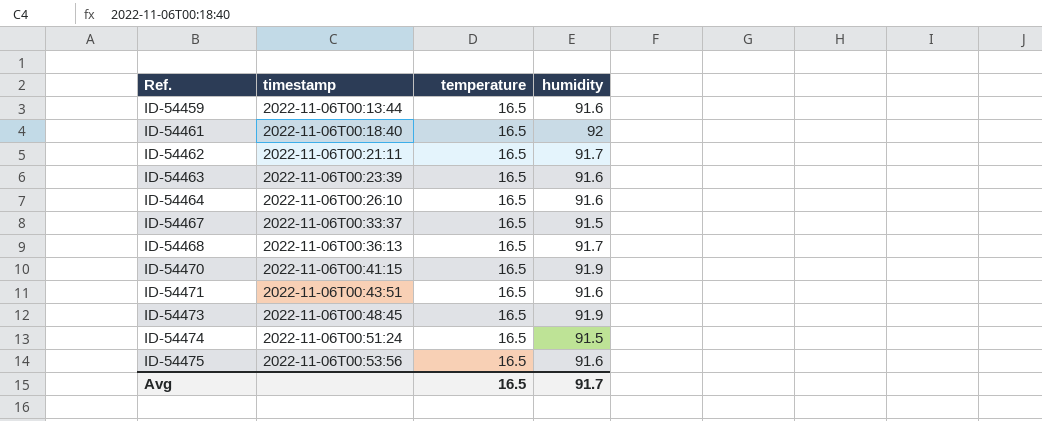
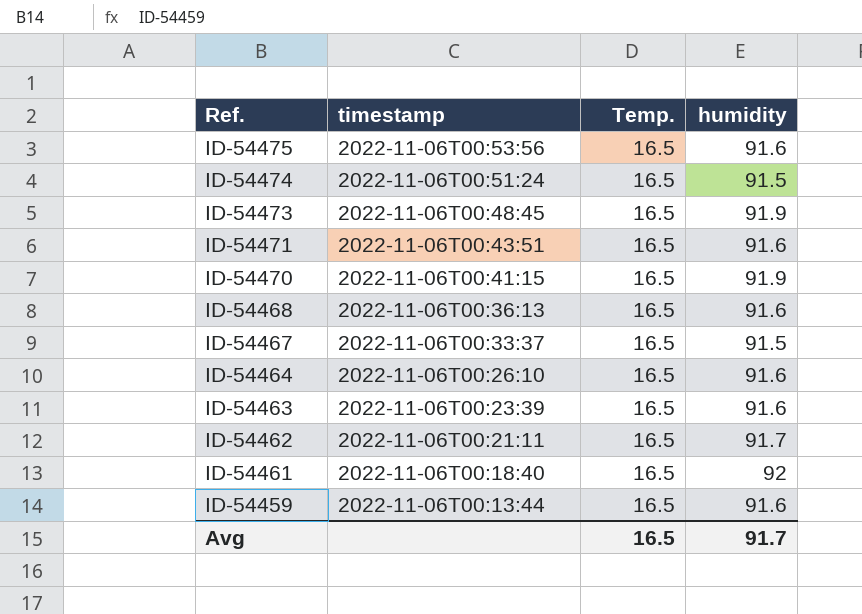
row order: Ref. ascending -> Ref. descending
column name: temperature -> Temp.
ID-54468 | humidity: 91.7 -> 91.6

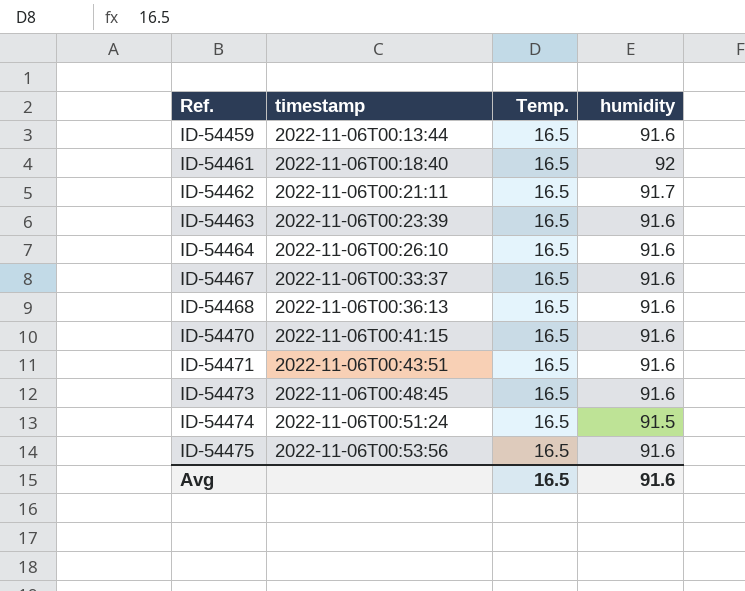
row order: Ref. descending -> Ref. ascending
ID-54467 | humidity: 91.5 -> 91.6
ID-54470 | humidity: 91.9 -> 91.6
ID-54473 | humidity: 91.9 -> 91.6
Avg | humidity: 91.7 -> 91.6

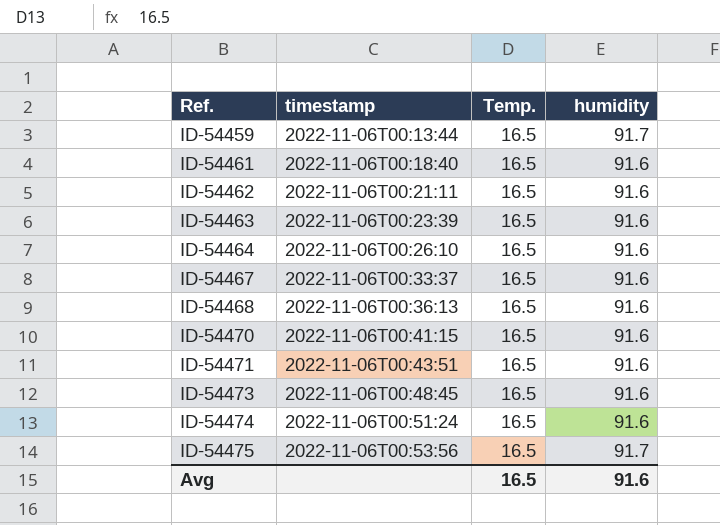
ID-54459 | humidity: 91.6 -> 91.7
ID-54461 | humidity: 92 -> 91.6
ID-54462 | humidity: 91.7 -> 91.6
ID-54474 | humidity: 91.5 -> 91.6
ID-54475 | humidity: 91.6 -> 91.7

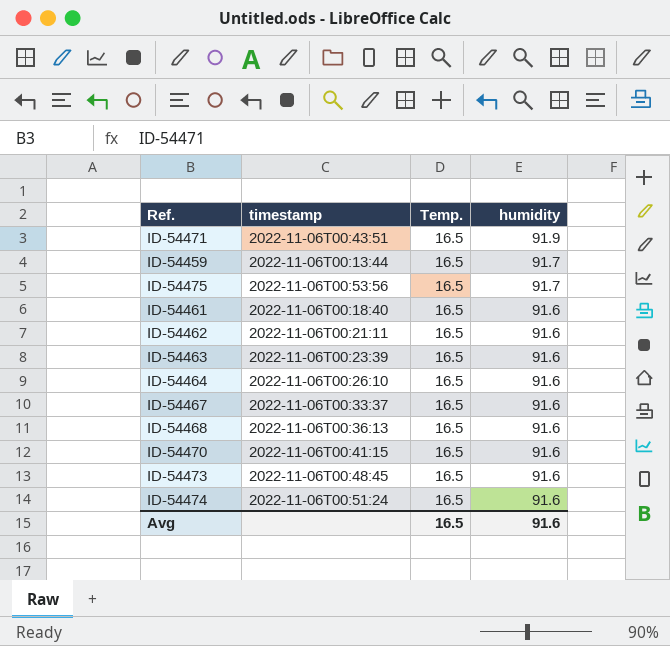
row order: Ref. ascending -> humidity descending
ID-54471 | humidity: 91.6 -> 91.9

